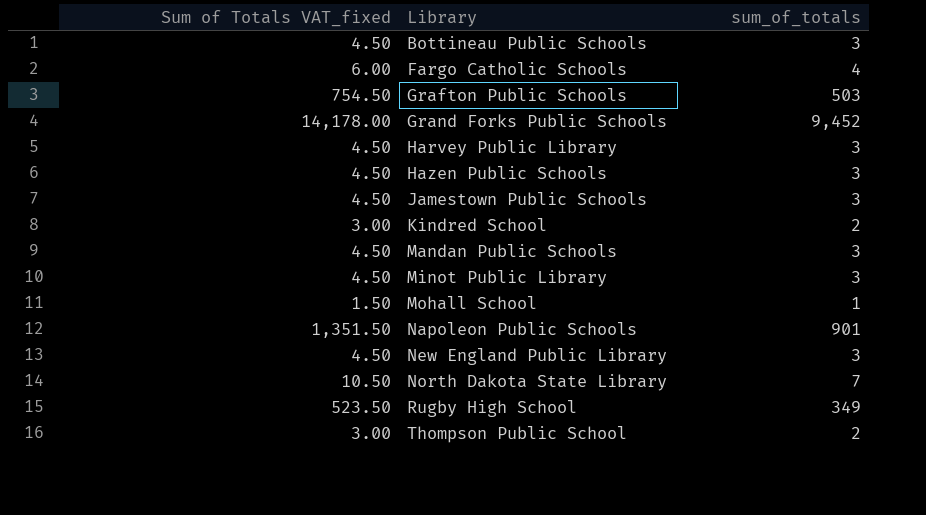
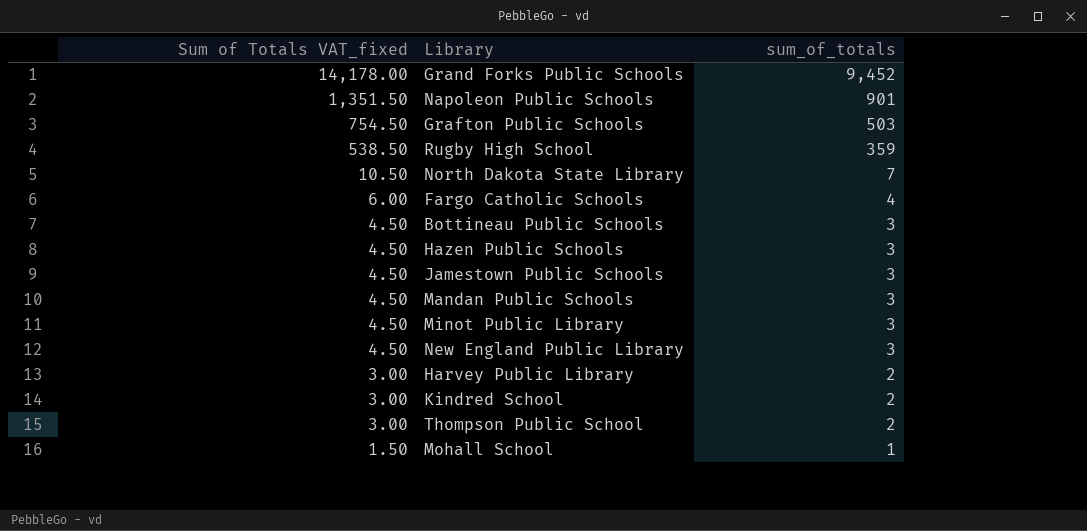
row order: Library ascending -> Sum of Totals VAT_fixed descending
Rugby High School | Sum of Totals VAT_fixed: 523.50 -> 538.50
Rugby High School | sum_of_totals: 349 -> 359
Harvey Public Library | Sum of Totals VAT_fixed: 4.50 -> 3.00
Harvey Public Library | sum_of_totals: 3 -> 2

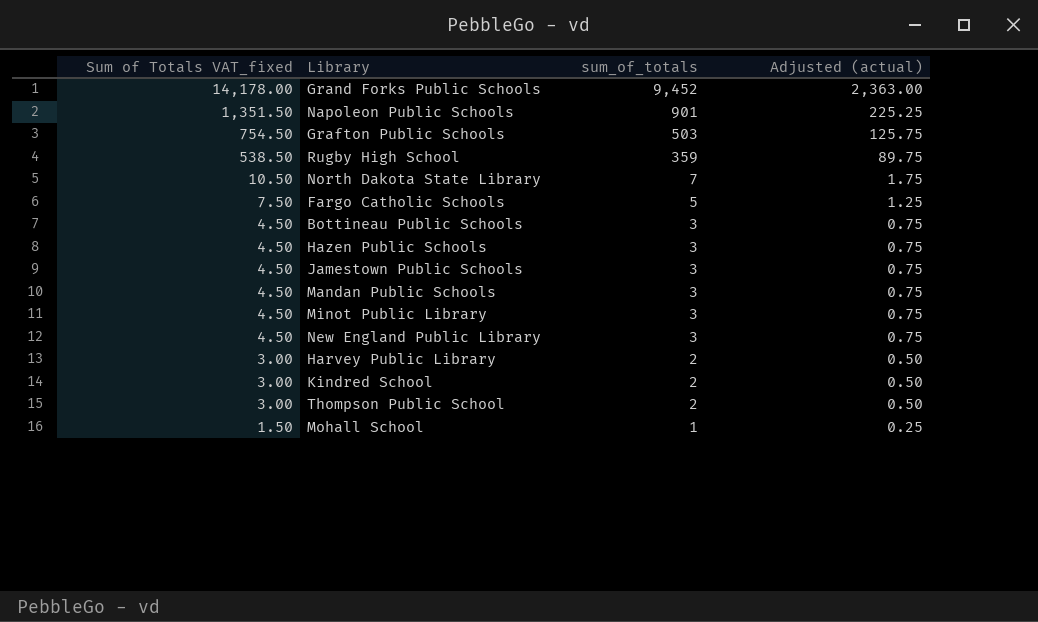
column Adjusted (actual) | formula: none -> [sum_of_totals] * 0.25
Fargo Catholic Schools | Sum of Totals VAT_fixed: 6.00 -> 7.50
Fargo Catholic Schools | sum_of_totals: 4 -> 5

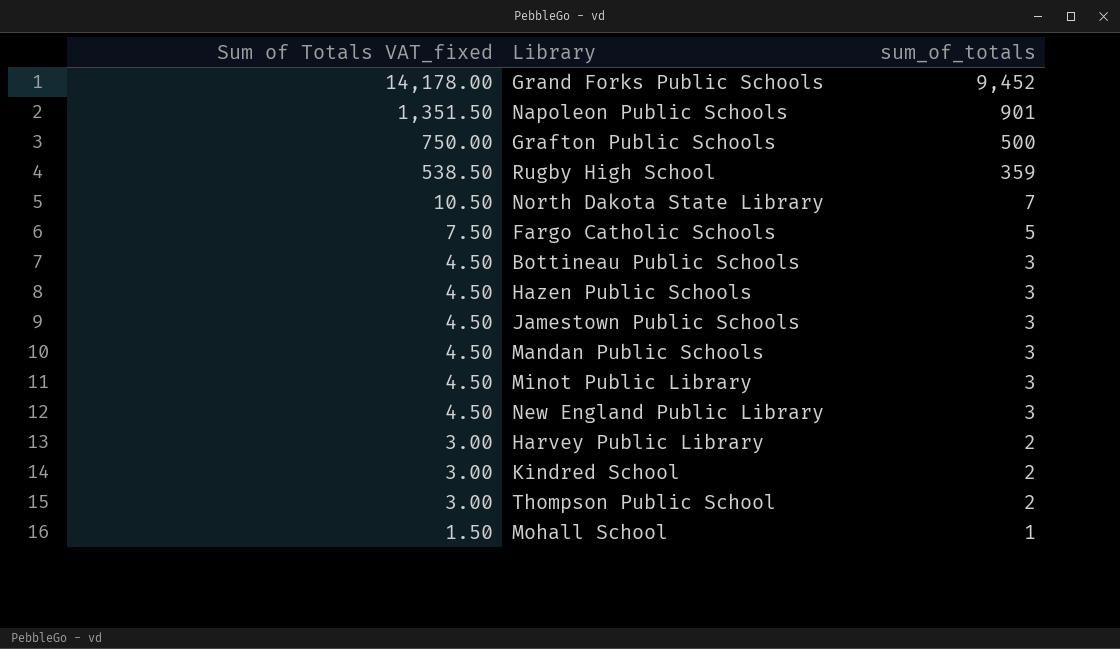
column Adjusted (actual) | formula: [sum_of_totals] * 0.25 -> none
Grafton Public Schools | Sum of Totals VAT_fixed: 754.50 -> 750.00
Grafton Public Schools | sum_of_totals: 503 -> 500

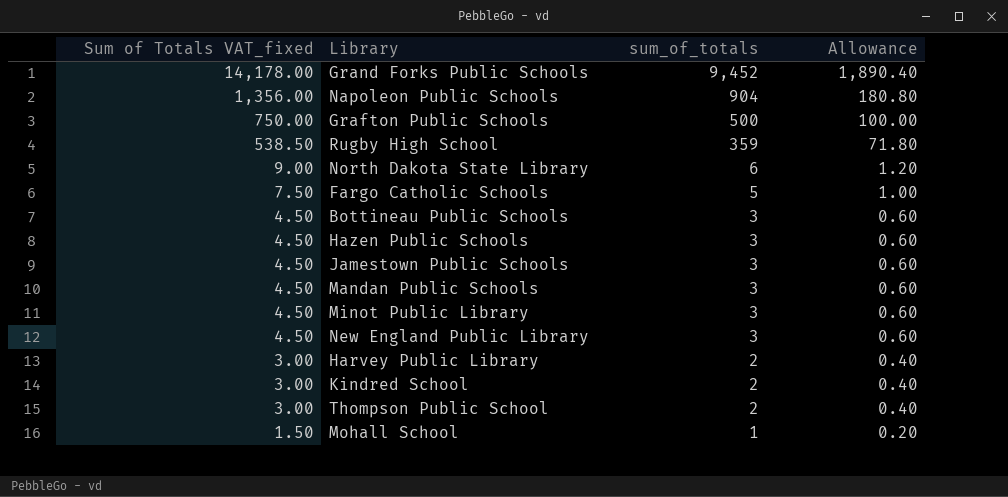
column Allowance | formula: none -> [sum_of_totals] * 0.2
Napoleon Public Schools | Sum of Totals VAT_fixed: 1,351.50 -> 1,356.00
Napoleon Public Schools | sum_of_totals: 901 -> 904
North Dakota State Library | Sum of Totals VAT_fixed: 10.50 -> 9.00
North Dakota State Library | sum_of_totals: 7 -> 6

